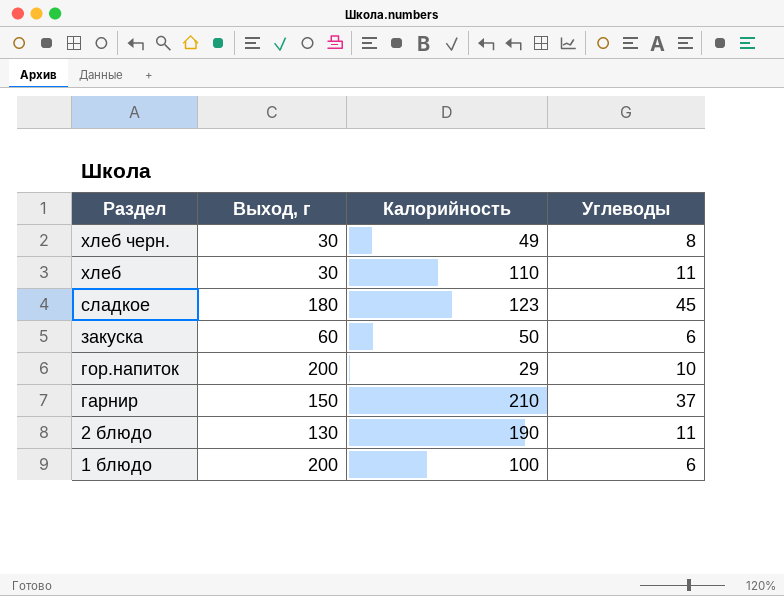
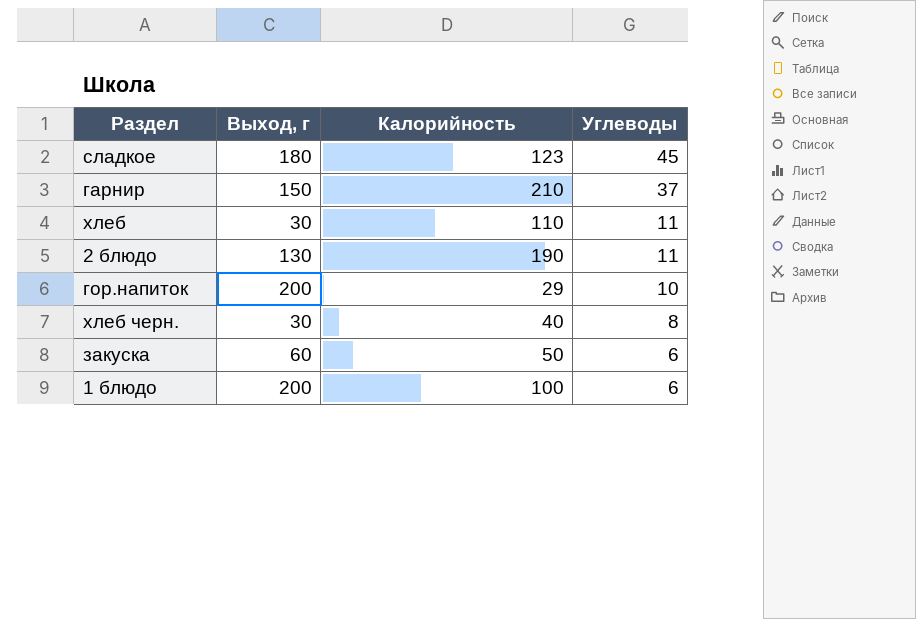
row order: Раздел descending -> Углеводы descending
хлеб черн. | Калорийность: 49 -> 40

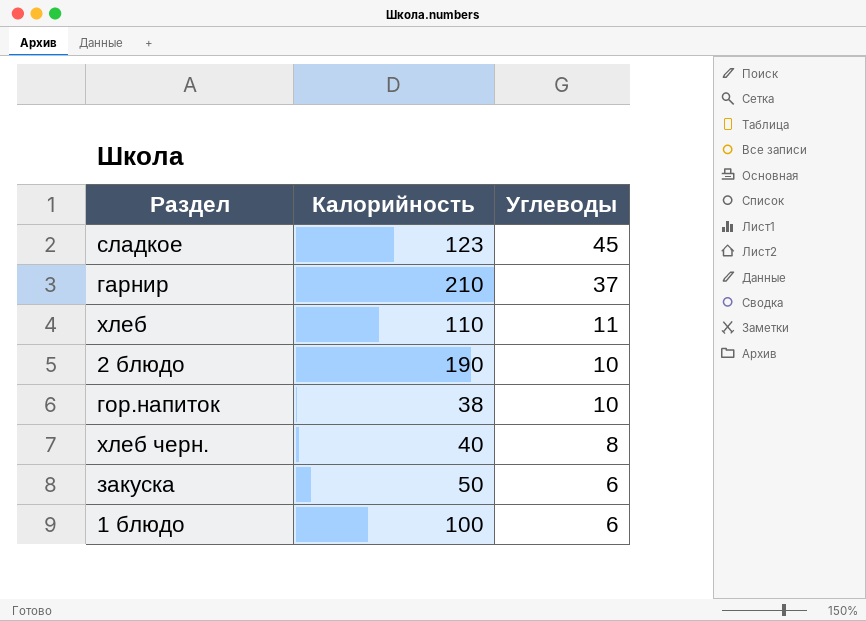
column Выход, г | position: 2 -> none
2 блюдо | Углеводы: 11 -> 10
гор.напиток | Калорийность: 29 -> 38

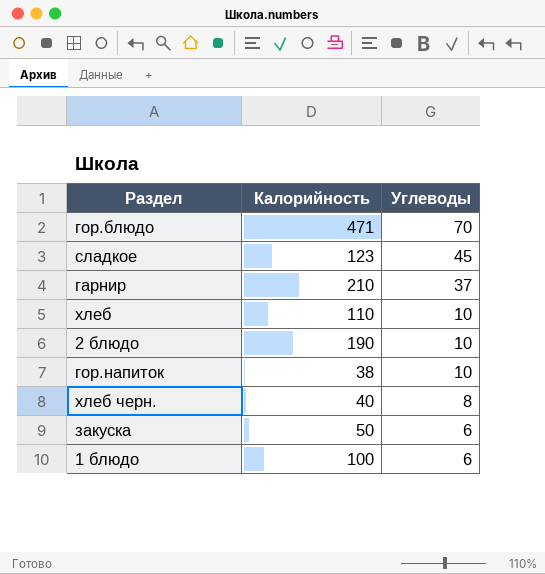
row гор.блюдо: none -> 471 | 70
хлеб | Углеводы: 11 -> 10

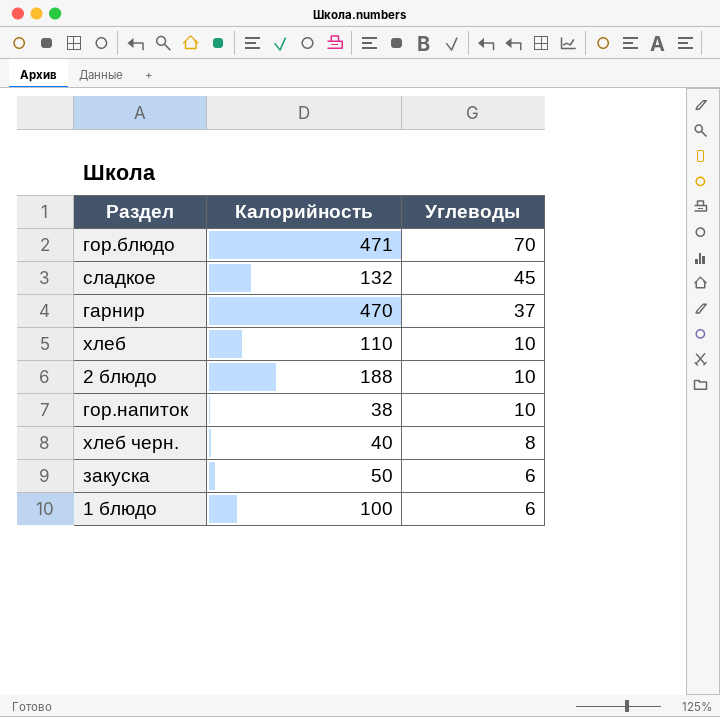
сладкое | Калорийность: 123 -> 132
гарнир | Калорийность: 210 -> 470
2 блюдо | Калорийность: 190 -> 188

